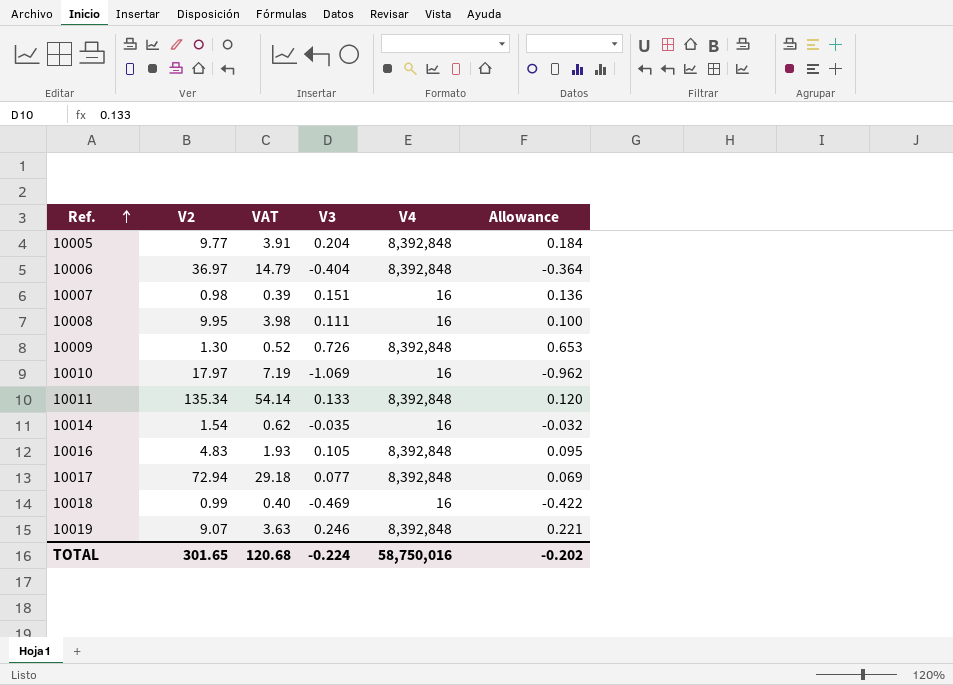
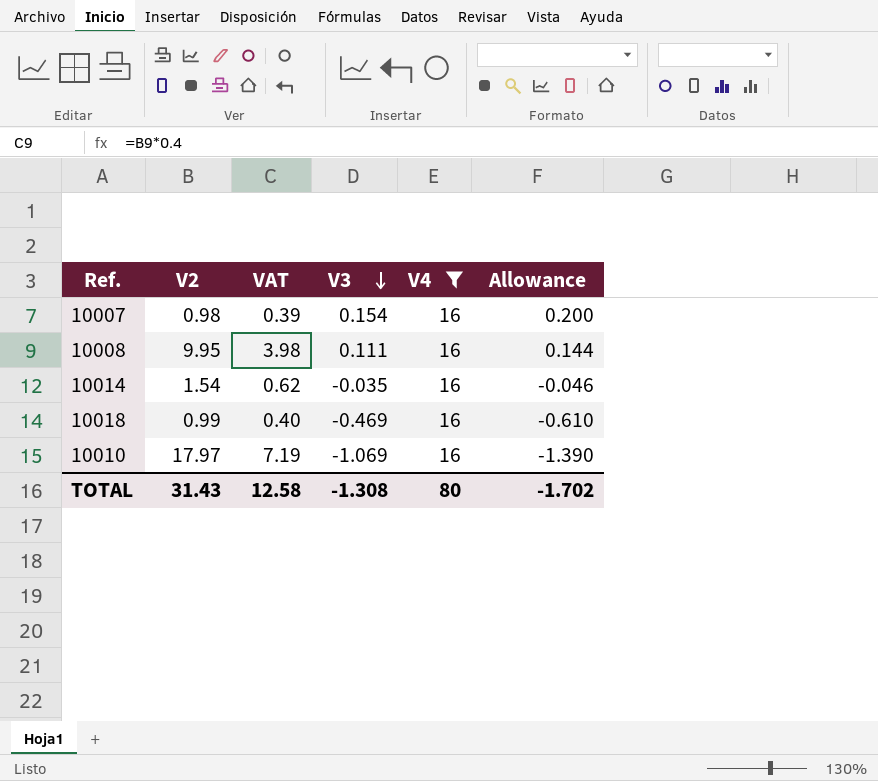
filter: none -> V4 = 16
row order: Ref. ascending -> V3 descending
column Allowance | formula: [V3] * 0.9 -> [V3] * 1.3
10007 | V3: 0.151 -> 0.154
TOTAL | V2: 301.65 -> 31.43
TOTAL | VAT: 120.68 -> 12.58
TOTAL | V3: -0.224 -> -1.308
TOTAL | V4: 58,750,016 -> 80
TOTAL | Allowance: -0.202 -> -1.702

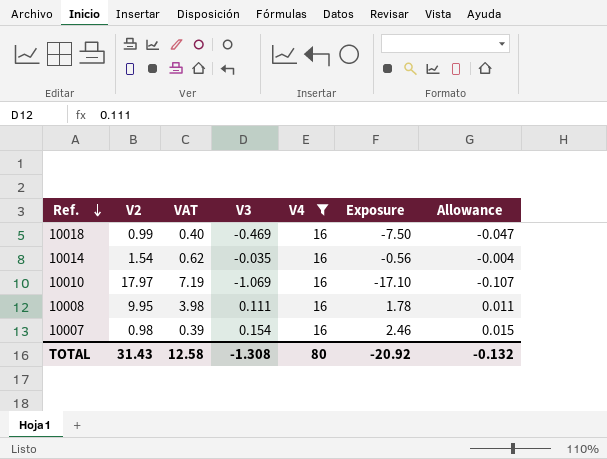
row order: V3 descending -> Ref. descending
column Exposure | formula: none -> [V3] * [V4]
column Allowance | formula: [V3] * 1.3 -> [V3] * 0.1
TOTAL | Allowance: -1.702 -> -0.132

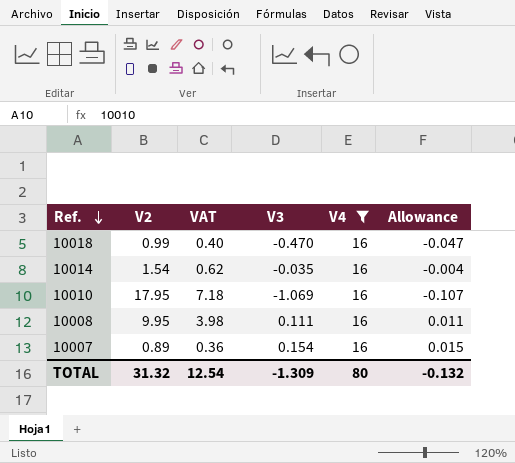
column Exposure | formula: [V3] * [V4] -> none
10018 | V3: -0.469 -> -0.470
10010 | V2: 17.97 -> 17.95
10010 | VAT: 7.19 -> 7.18
10007 | V2: 0.98 -> 0.89
10007 | VAT: 0.39 -> 0.36
TOTAL | V2: 31.43 -> 31.32
TOTAL | VAT: 12.58 -> 12.54
TOTAL | V3: -1.308 -> -1.309

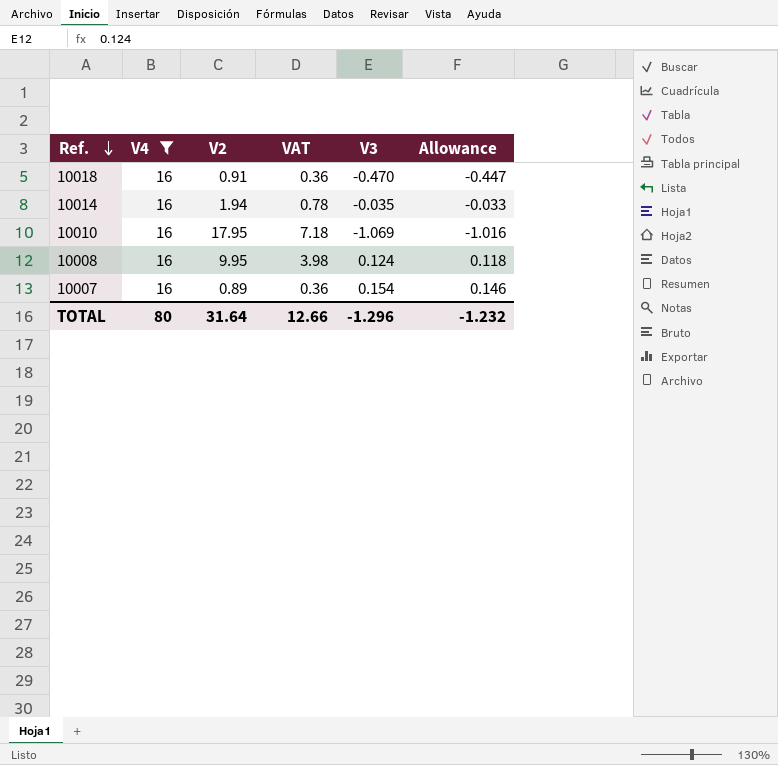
column V4 | position: 5 -> 2
column Allowance | formula: [V3] * 0.1 -> [V3] * 0.95
10018 | V2: 0.99 -> 0.91
10018 | VAT: 0.40 -> 0.36
10014 | V2: 1.54 -> 1.94
10014 | VAT: 0.62 -> 0.78
10008 | V3: 0.111 -> 0.124
TOTAL | V2: 31.32 -> 31.64
TOTAL | VAT: 12.54 -> 12.66
TOTAL | V3: -1.309 -> -1.296
TOTAL | Allowance: -0.132 -> -1.232

